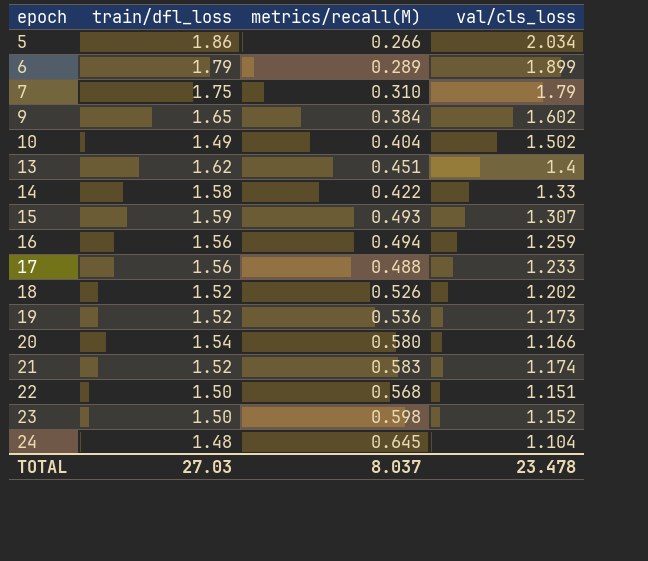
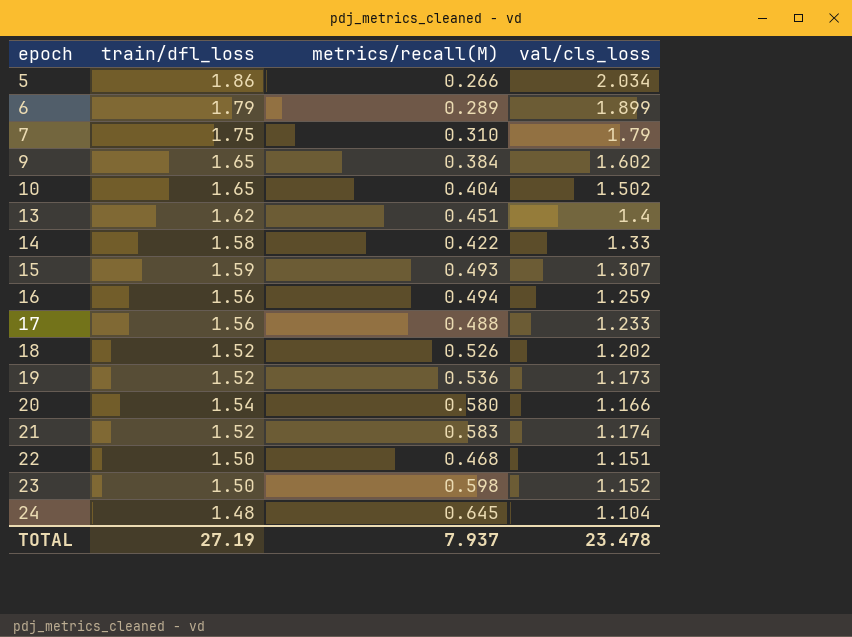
10 | train/dfl_loss: 1.49 -> 1.65
22 | metrics/recall(M): 0.568 -> 0.468
TOTAL | train/dfl_loss: 27.03 -> 27.19
TOTAL | metrics/recall(M): 8.037 -> 7.937

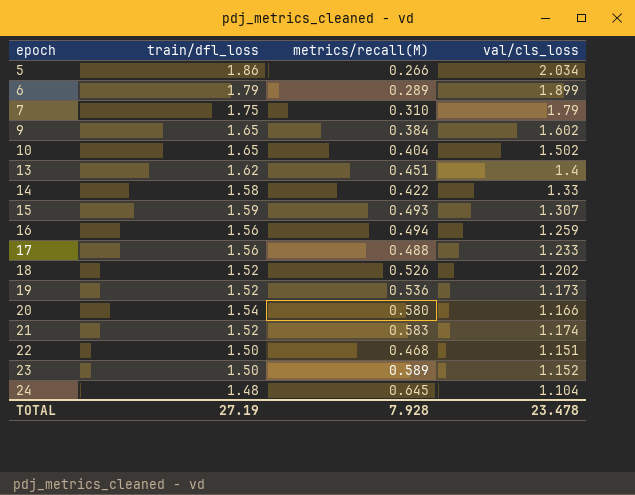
23 | metrics/recall(M): 0.598 -> 0.589
TOTAL | metrics/recall(M): 7.937 -> 7.928

